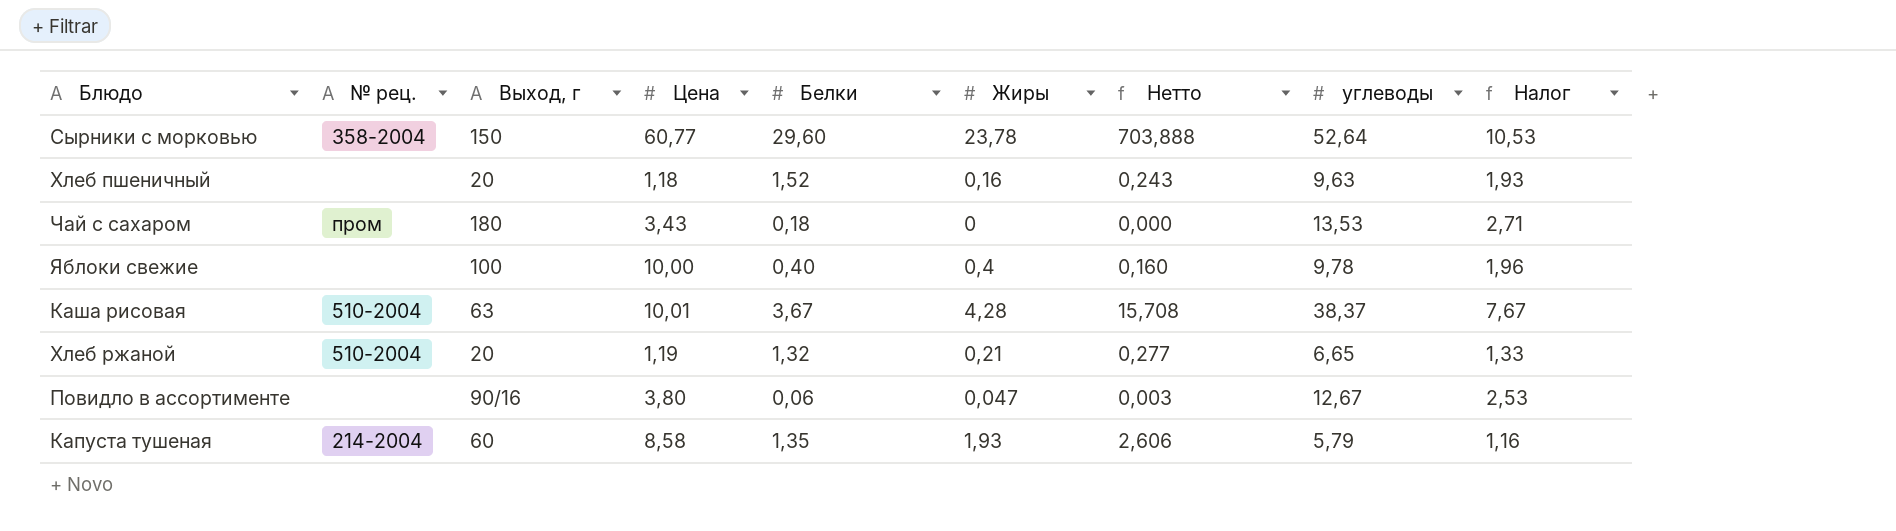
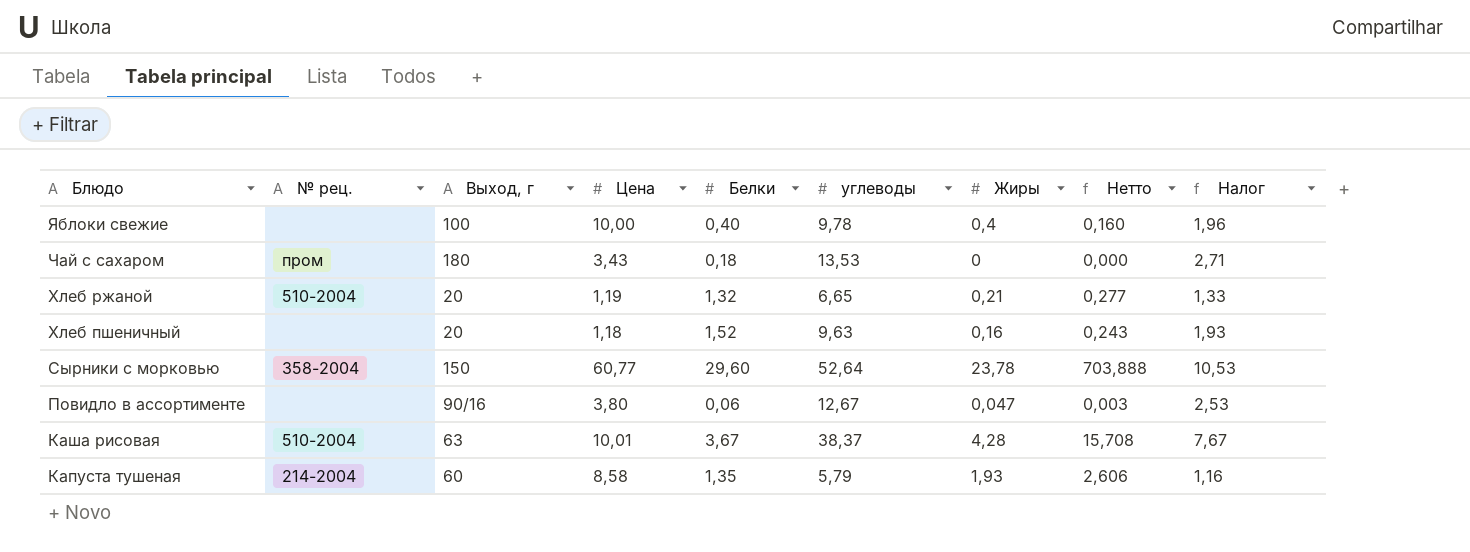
row order: none -> Блюдо descending
column углеводы | position: 8 -> 6

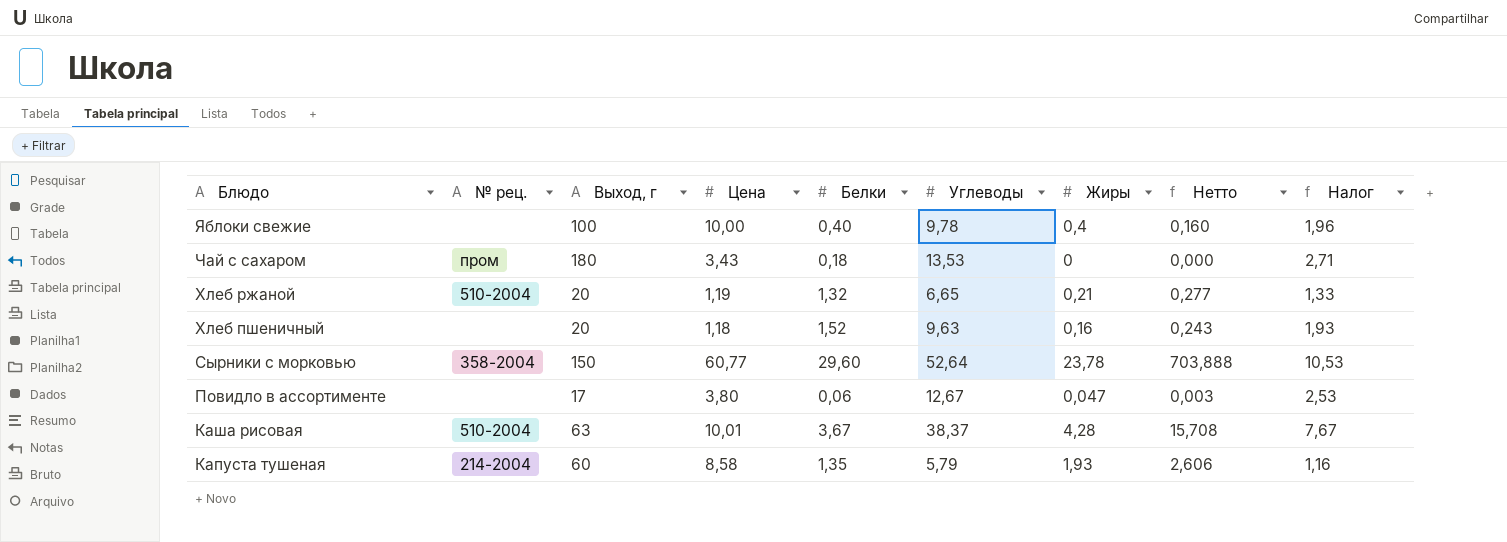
column name: углеводы -> Углеводы
Повидло в ассортименте | Выход, г: 90/16 -> 17

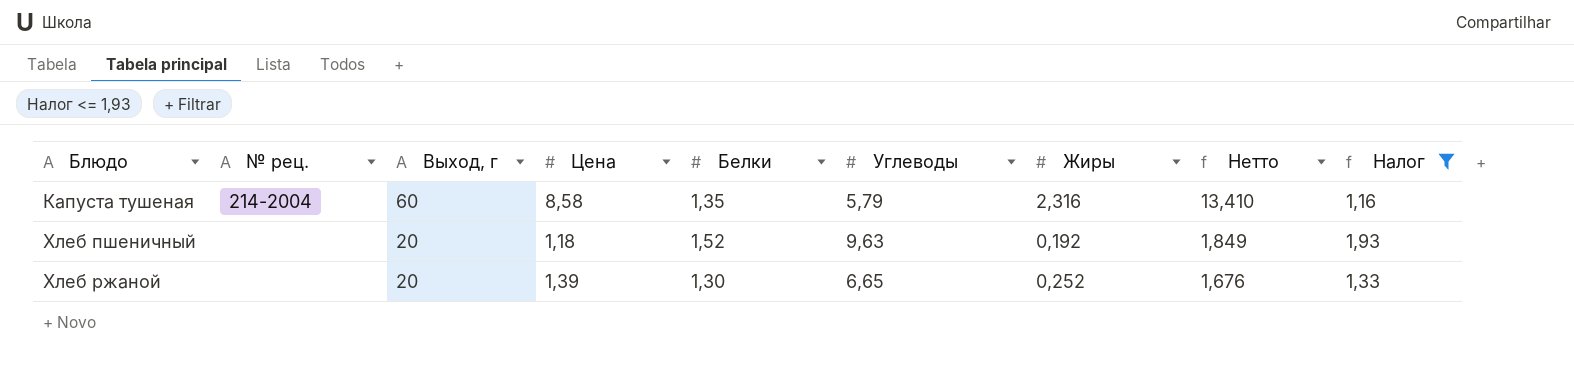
filter: none -> Налог <= 1,93
row order: Блюдо descending -> Блюдо ascending
column Нетто | formula: [Белки] * [Жиры] -> [Углеводы] * [Жиры]
Капуста тушеная | Жиры: 1,93 -> 2,316
Хлеб пшеничный | Жиры: 0,16 -> 0,192
Хлеб ржаной | № рец.: 510-2004 -> none
Хлеб ржаной | Цена: 1,19 -> 1,39
Хлеб ржаной | Белки: 1,32 -> 1,30
Хлеб ржаной | Жиры: 0,21 -> 0,252

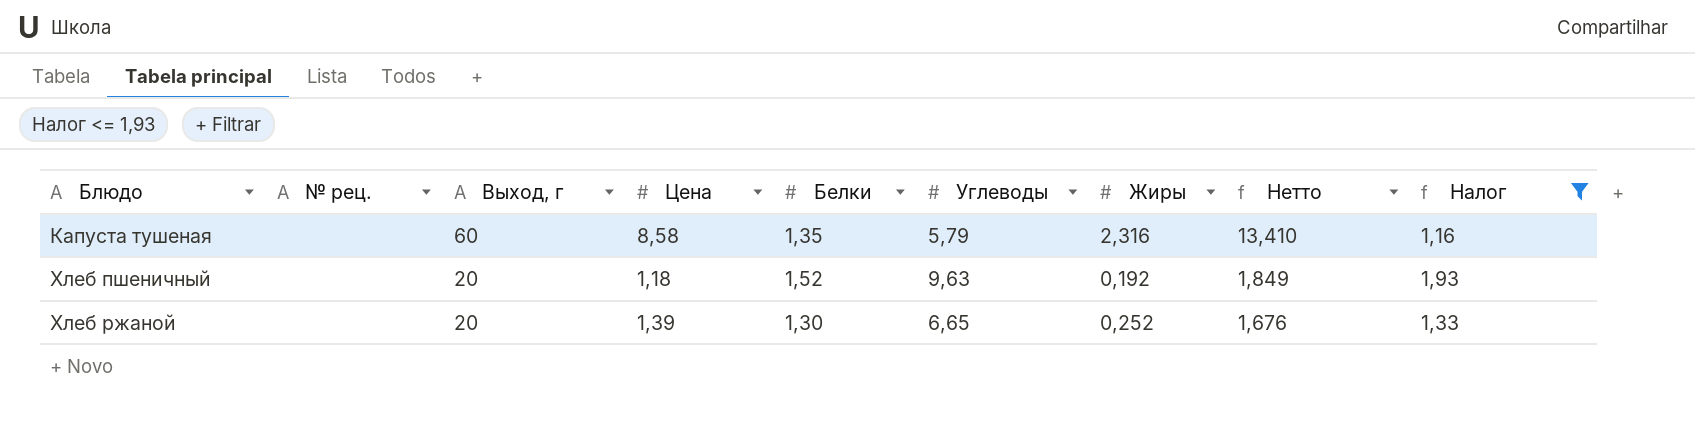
Капуста тушеная | № рец.: 214-2004 -> none

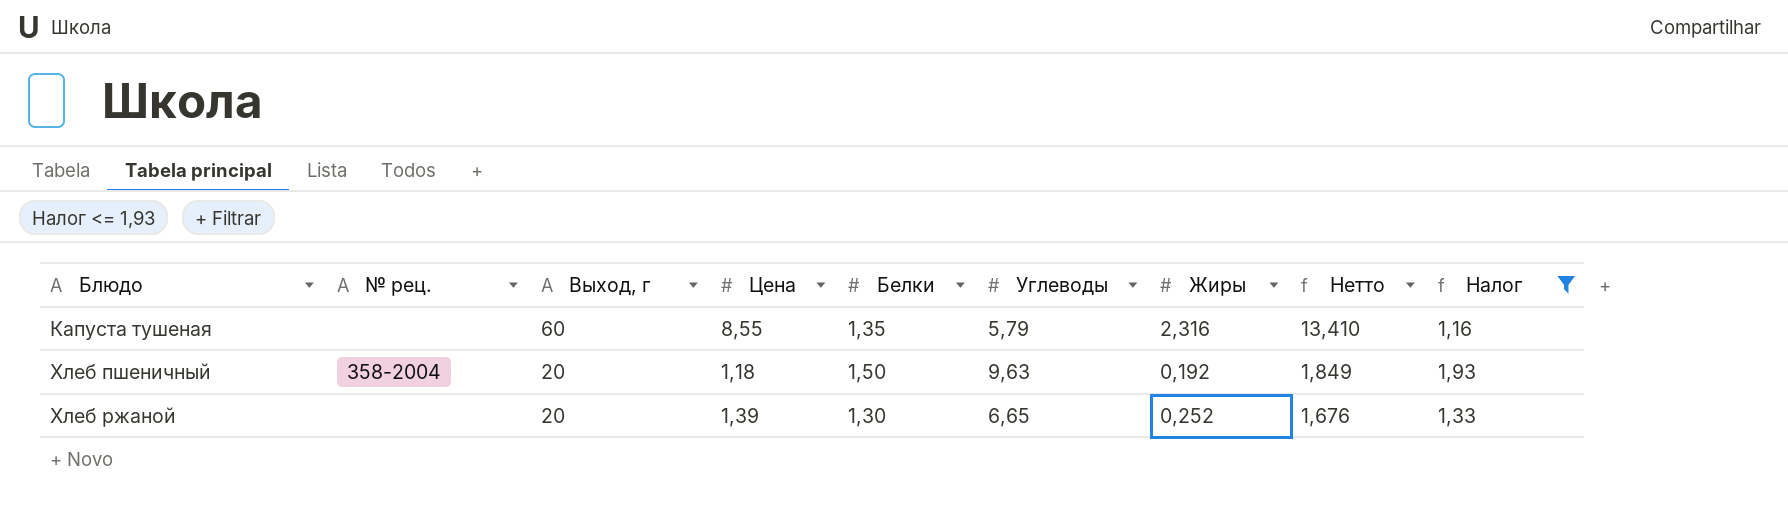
Капуста тушеная | Цена: 8,58 -> 8,55
Хлеб пшеничный | № рец.: none -> 358-2004
Хлеб пшеничный | Белки: 1,52 -> 1,50

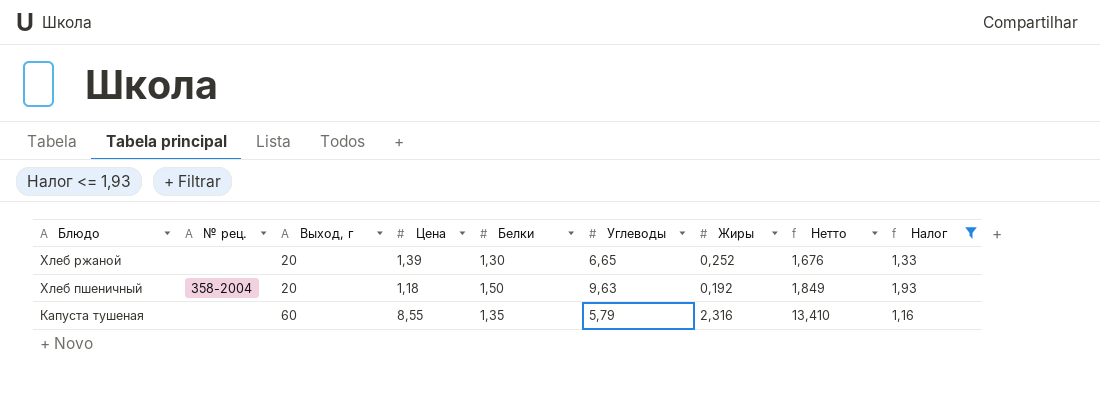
row order: Блюдо ascending -> Блюдо descending

